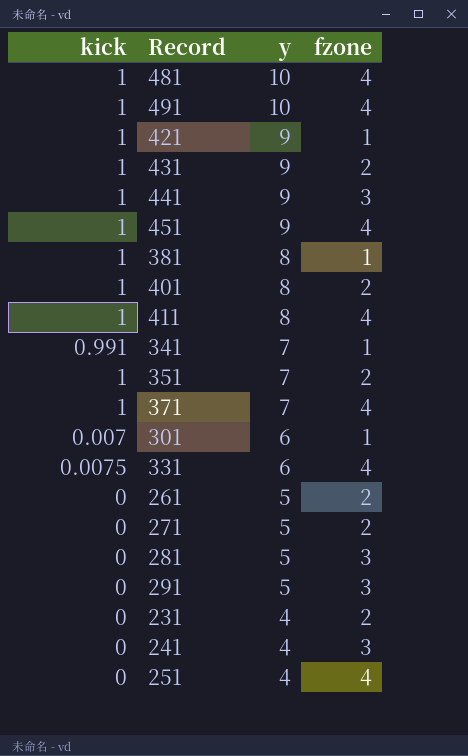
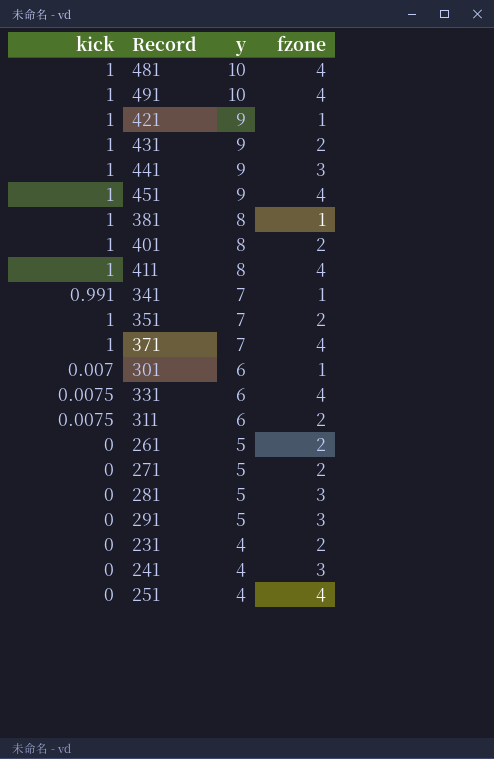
row 311: none -> 0.0075 | 6 | 2

